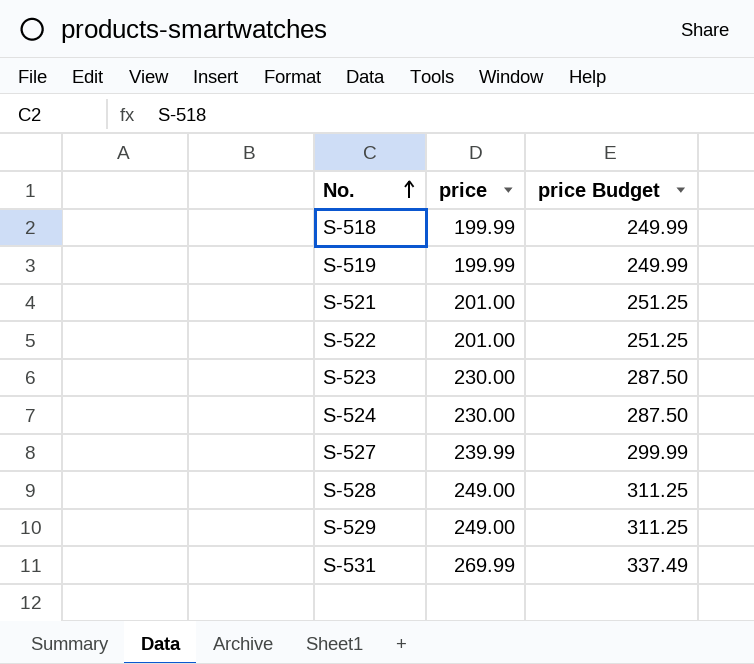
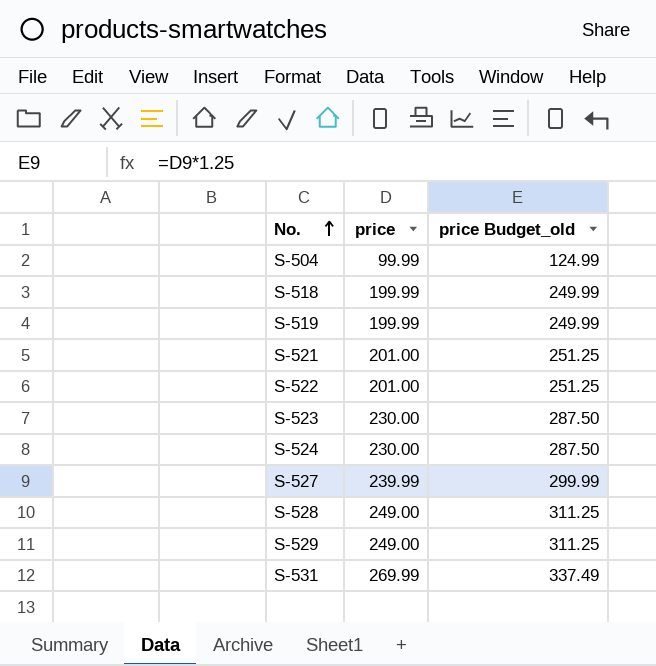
column name: price Budget -> price Budget_old
row S-504: none -> 99.99 | 124.99

